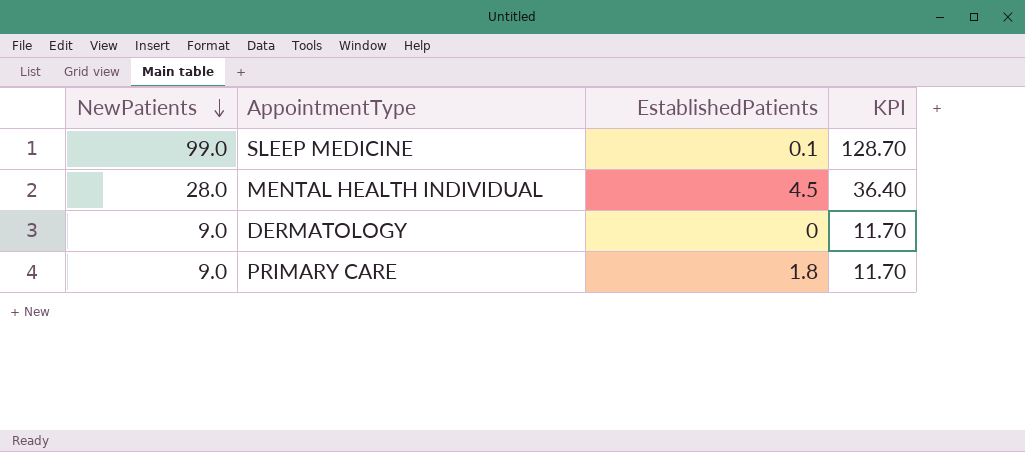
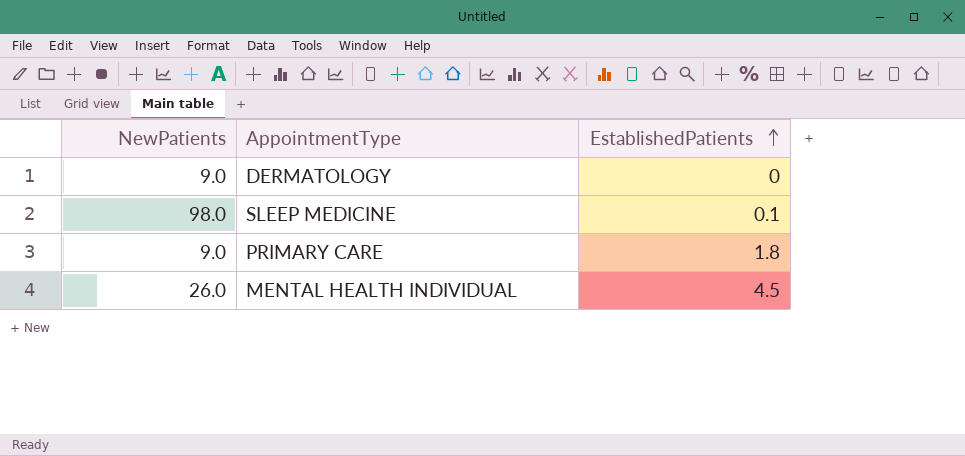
row order: NewPatients descending -> EstablishedPatients ascending
column KPI | formula: [NewPatients] * 1.3 -> none
SLEEP MEDICINE | NewPatients: 99.0 -> 98.0
MENTAL HEALTH INDIVIDUAL | NewPatients: 28.0 -> 26.0

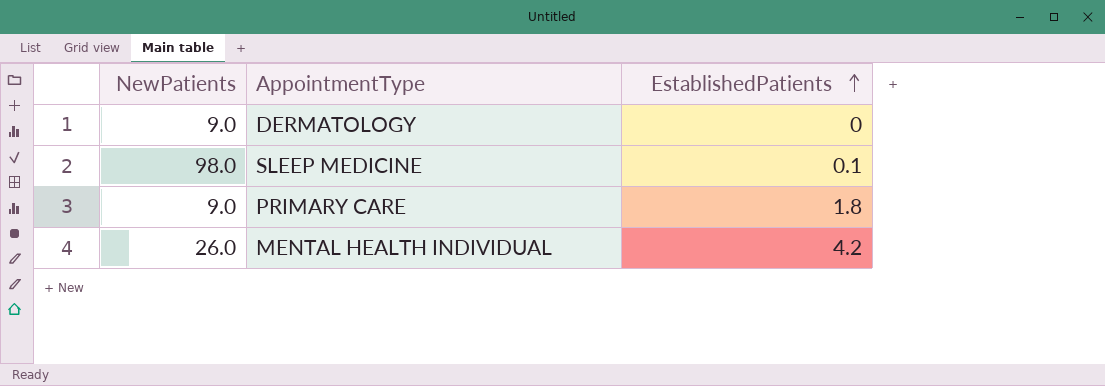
MENTAL HEALTH INDIVIDUAL | EstablishedPatients: 4.5 -> 4.2

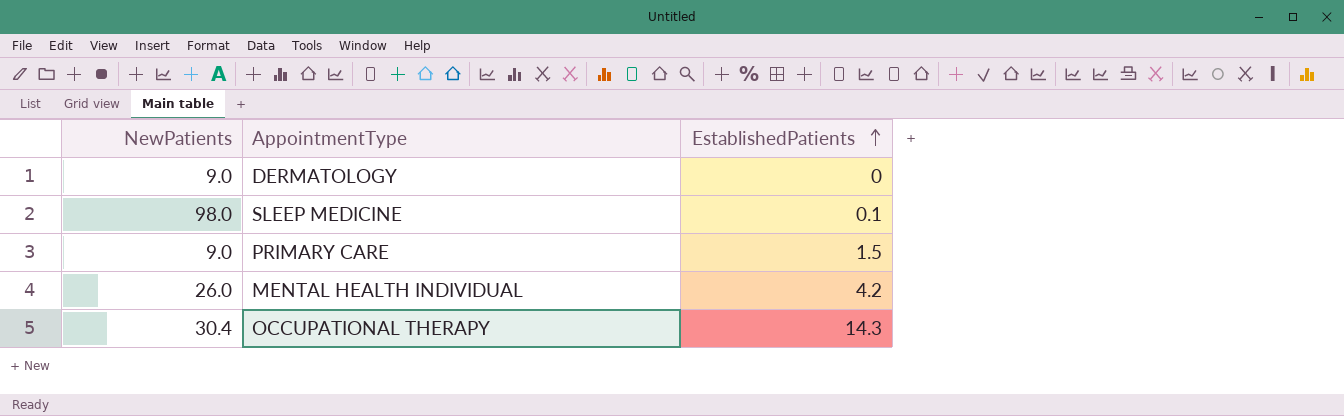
PRIMARY CARE | EstablishedPatients: 1.8 -> 1.5
row OCCUPATIONAL THERAPY: none -> 30.4 | 14.3

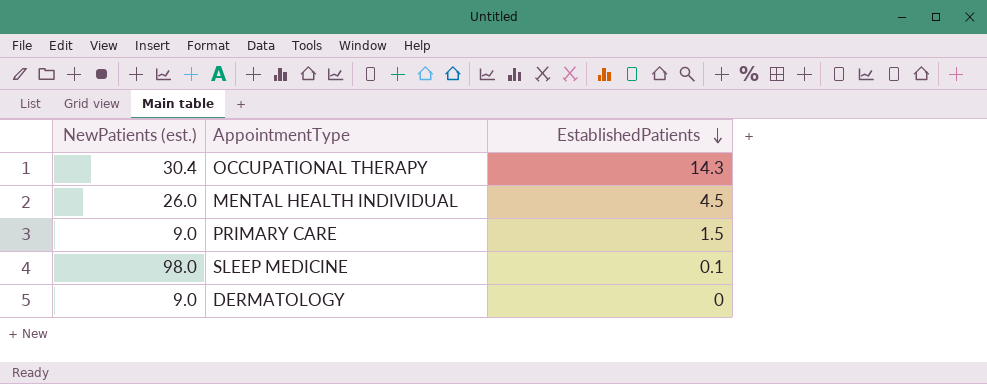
row order: EstablishedPatients ascending -> EstablishedPatients descending
column name: NewPatients -> NewPatients (est.)
MENTAL HEALTH INDIVIDUAL | EstablishedPatients: 4.2 -> 4.5

